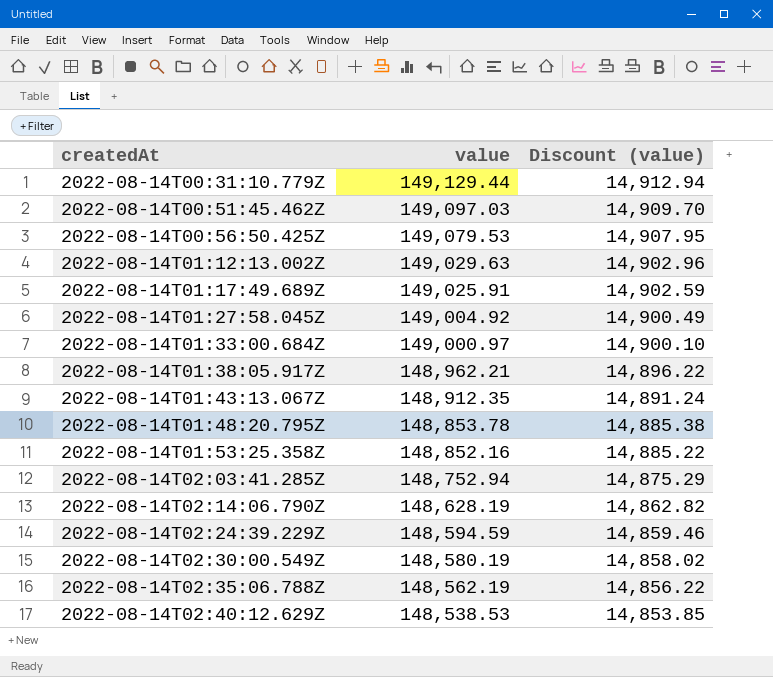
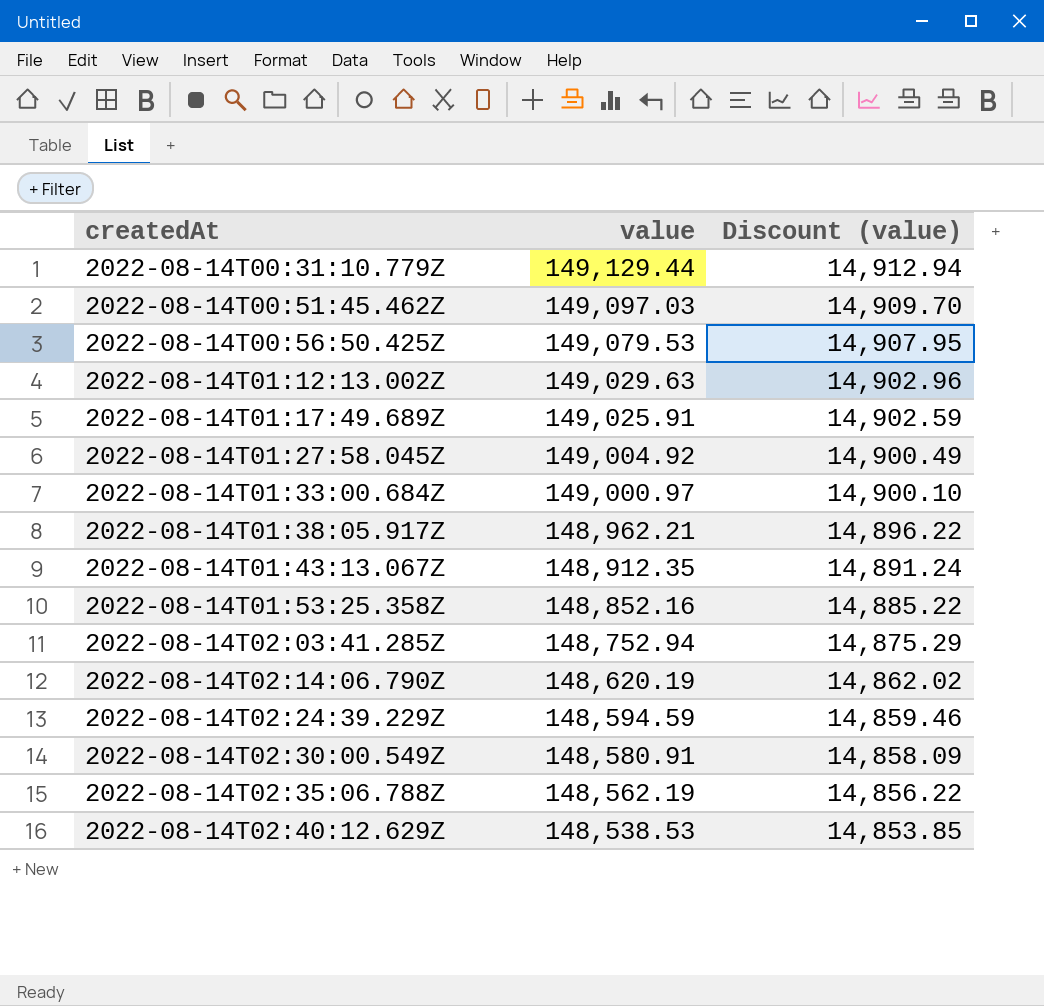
row 2022-08-14T01:48:20.795Z: 148,853.78 | 14,885.38 -> none
2022-08-14T02:14:06.790Z | value: 148,628.19 -> 148,620.19
2022-08-14T02:14:06.790Z | Discount (value): 14,862.82 -> 14,862.02
2022-08-14T02:30:00.549Z | value: 148,580.19 -> 148,580.91
2022-08-14T02:30:00.549Z | Discount (value): 14,858.02 -> 14,858.09

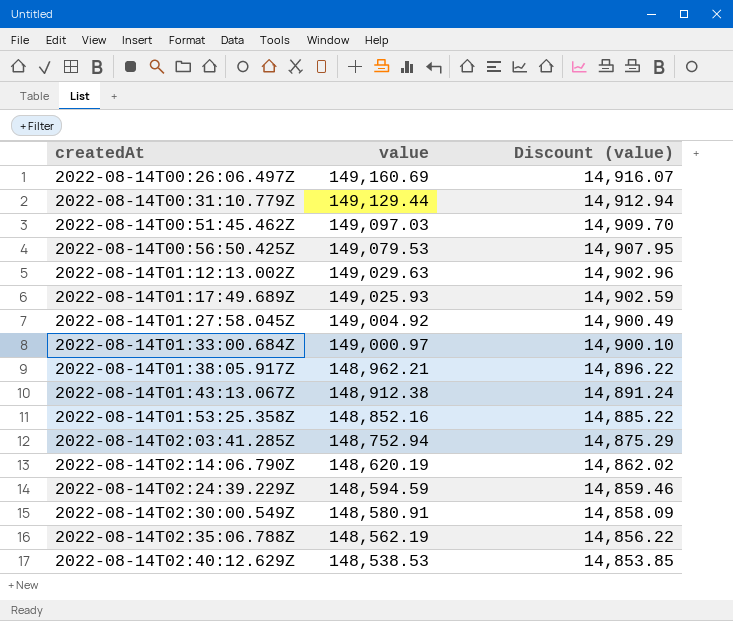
row 2022-08-14T00:26:06.497Z: none -> 149,160.69 | 14,916.07
2022-08-14T01:17:49.689Z | value: 149,025.91 -> 149,025.93
2022-08-14T01:43:13.067Z | value: 148,912.35 -> 148,912.38

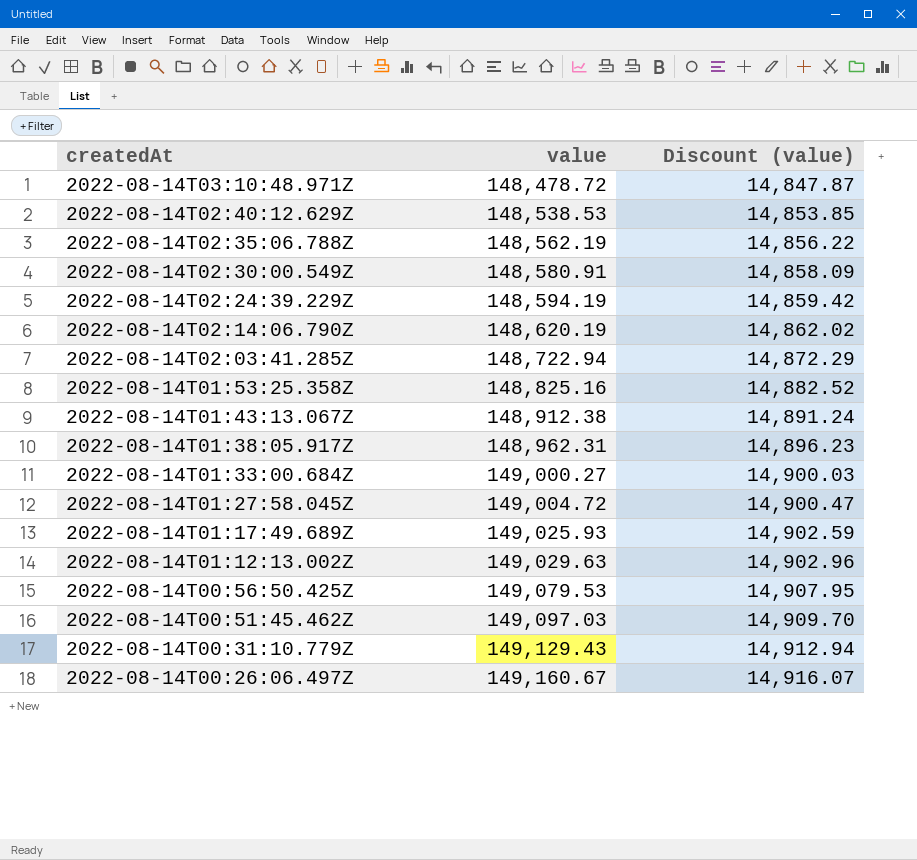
row order: createdAt ascending -> createdAt descending
row 2022-08-14T03:10:48.971Z: none -> 148,478.72 | 14,847.87
2022-08-14T02:24:39.229Z | value: 148,594.59 -> 148,594.19
2022-08-14T02:24:39.229Z | Discount (value): 14,859.46 -> 14,859.42
2022-08-14T02:03:41.285Z | value: 148,752.94 -> 148,722.94
2022-08-14T02:03:41.285Z | Discount (value): 14,875.29 -> 14,872.29
2022-08-14T01:53:25.358Z | value: 148,852.16 -> 148,825.16
2022-08-14T01:53:25.358Z | Discount (value): 14,885.22 -> 14,882.52
2022-08-14T01:38:05.917Z | value: 148,962.21 -> 148,962.31
2022-08-14T01:38:05.917Z | Discount (value): 14,896.22 -> 14,896.23
2022-08-14T01:33:00.684Z | value: 149,000.97 -> 149,000.27
2022-08-14T01:33:00.684Z | Discount (value): 14,900.10 -> 14,900.03
2022-08-14T01:27:58.045Z | value: 149,004.92 -> 149,004.72
2022-08-14T01:27:58.045Z | Discount (value): 14,900.49 -> 14,900.47
2022-08-14T00:31:10.779Z | value: 149,129.44 -> 149,129.43
2022-08-14T00:26:06.497Z | value: 149,160.69 -> 149,160.67

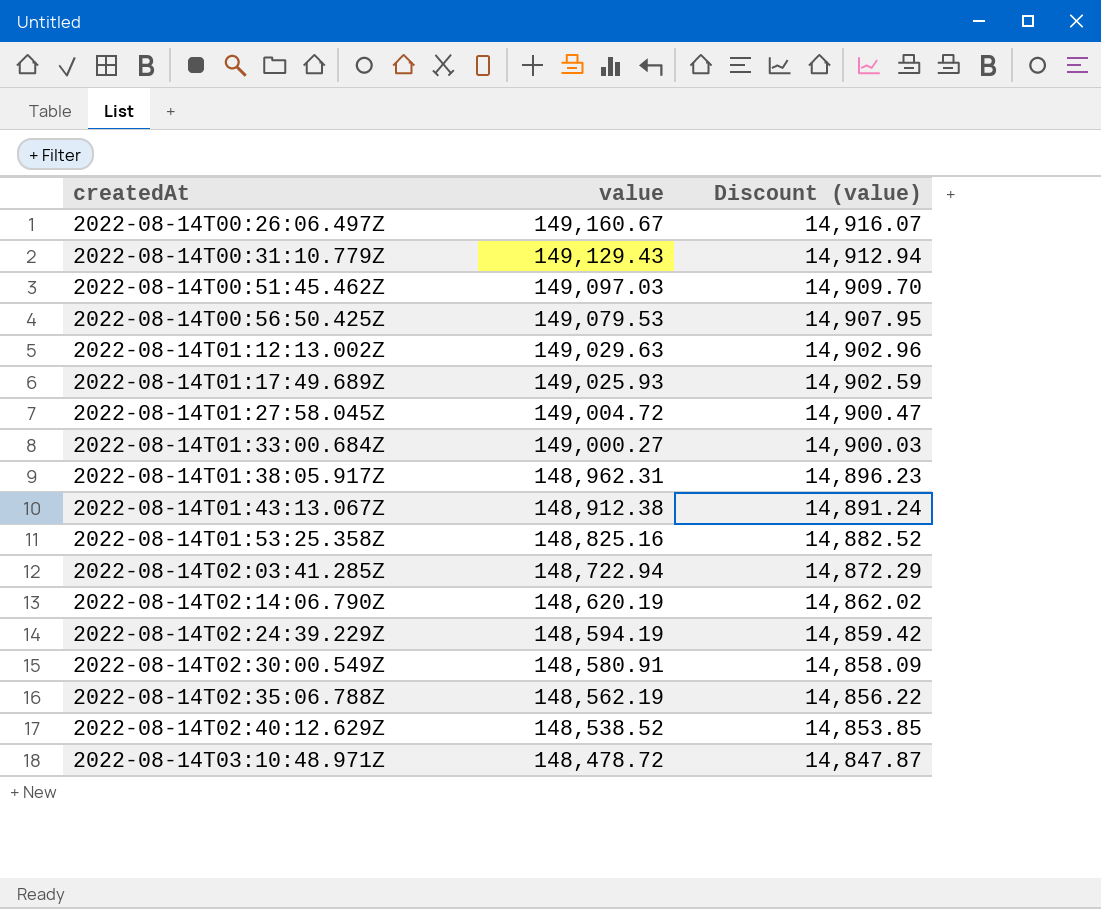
row order: createdAt descending -> createdAt ascending
2022-08-14T02:40:12.629Z | value: 148,538.53 -> 148,538.52

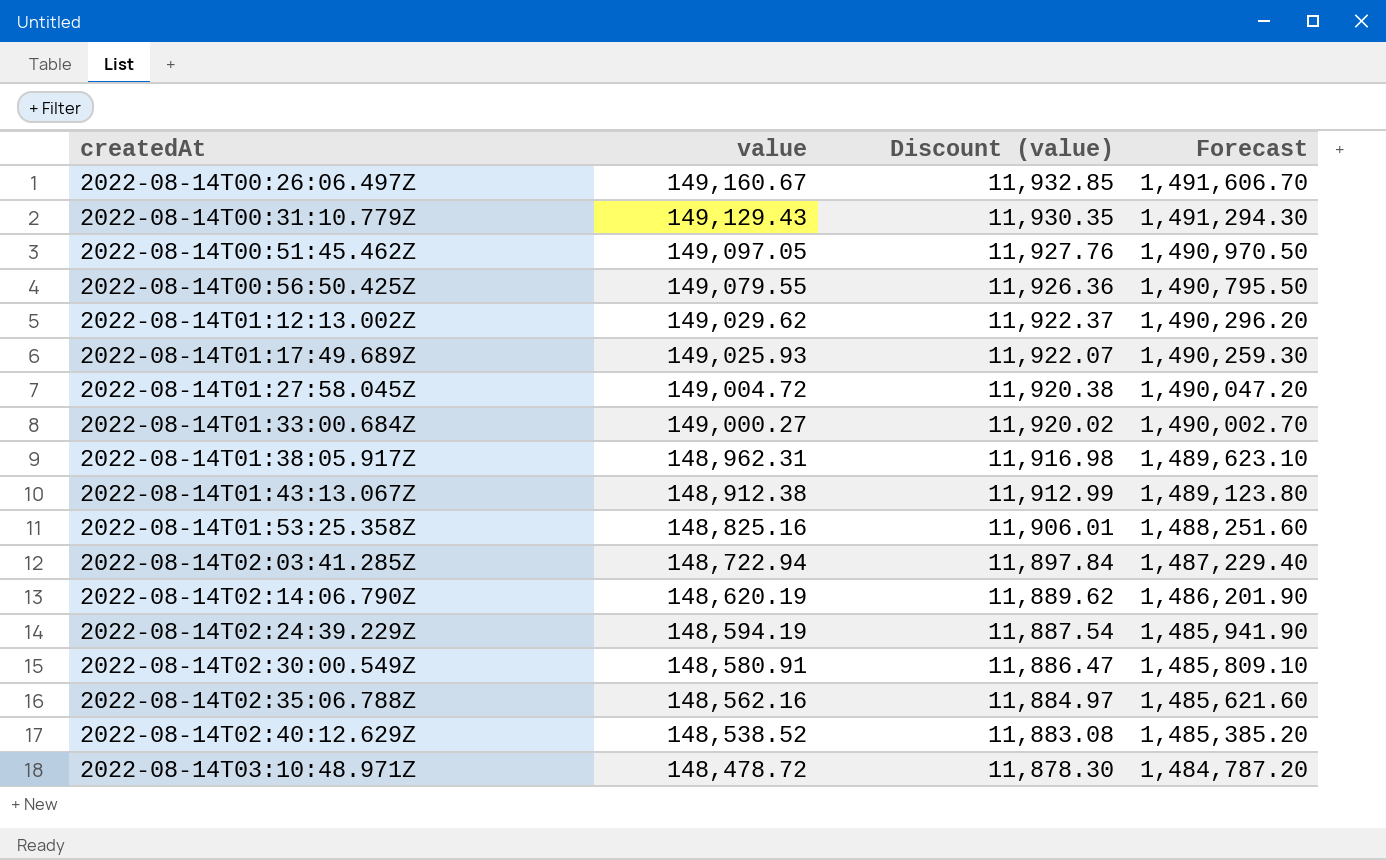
column Discount (value) | formula: [value] * 0.1 -> [value] * 0.08
column Forecast | formula: none -> [value] * 10
2022-08-14T00:51:45.462Z | value: 149,097.03 -> 149,097.05
2022-08-14T00:56:50.425Z | value: 149,079.53 -> 149,079.55
2022-08-14T01:12:13.002Z | value: 149,029.63 -> 149,029.62
2022-08-14T02:35:06.788Z | value: 148,562.19 -> 148,562.16

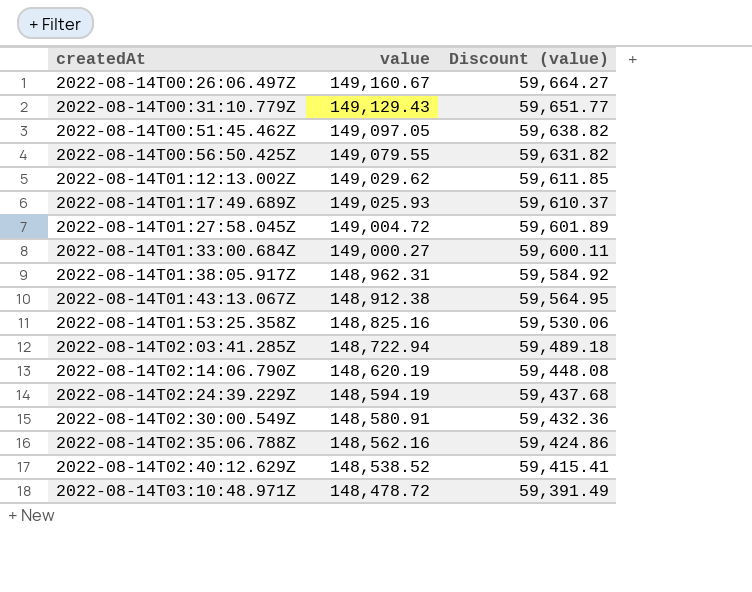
column Forecast | formula: [value] * 10 -> none
column Discount (value) | formula: [value] * 0.08 -> [value] * 0.4

